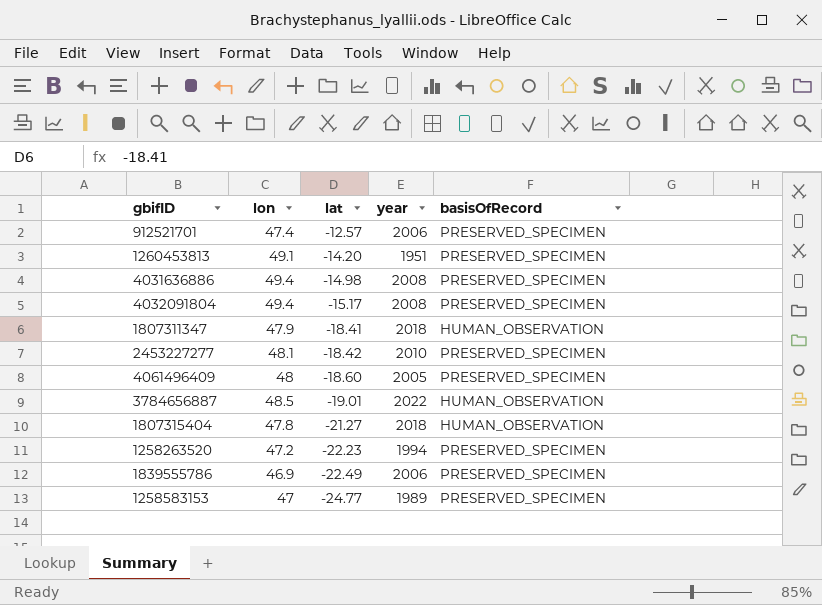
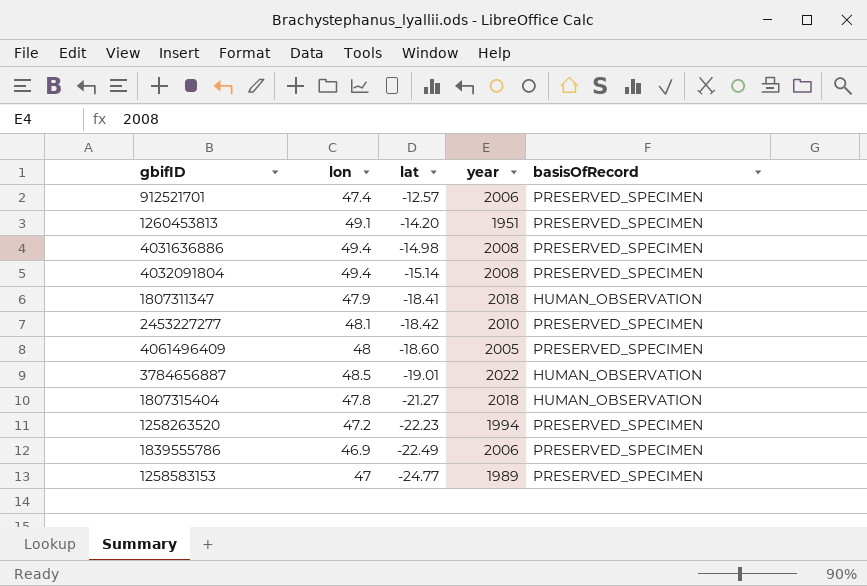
4032091804 | lat: -15.17 -> -15.14

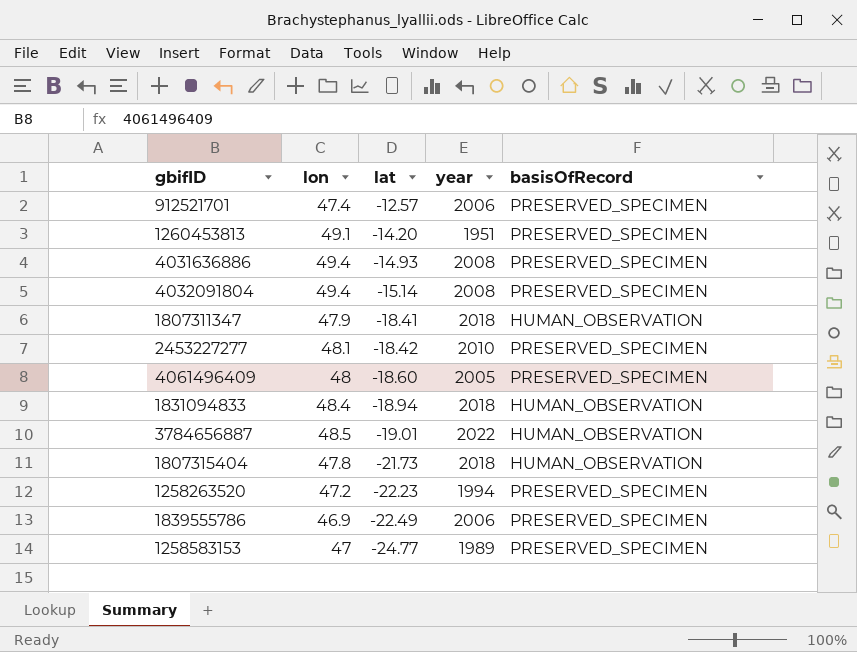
4031636886 | lat: -14.98 -> -14.93
row 1831094833: none -> 48.4 | -18.94 | 2018 | HUMAN_OBSERVATION
1807315404 | lat: -21.27 -> -21.73

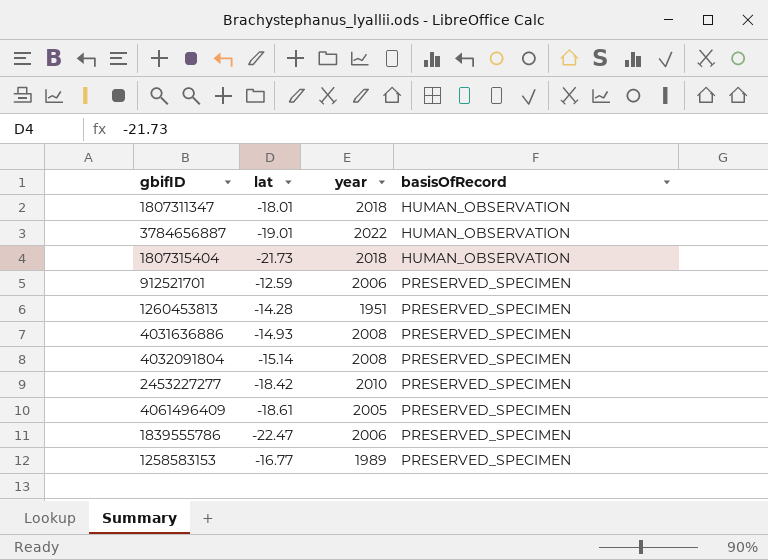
row order: lat descending -> basisOfRecord ascending
column lon | position: 2 -> none
row 1831094833: 48.4 | -18.94 | 2018 | HUMAN_OBSERVATION -> none
row 1258263520: 47.2 | -22.23 | 1994 | PRESERVED_SPECIMEN -> none
1807311347 | lat: -18.41 -> -18.01
912521701 | lat: -12.57 -> -12.59
1260453813 | lat: -14.20 -> -14.28
4061496409 | lat: -18.60 -> -18.61
1839555786 | lat: -22.49 -> -22.47
1258583153 | lat: -24.77 -> -16.77

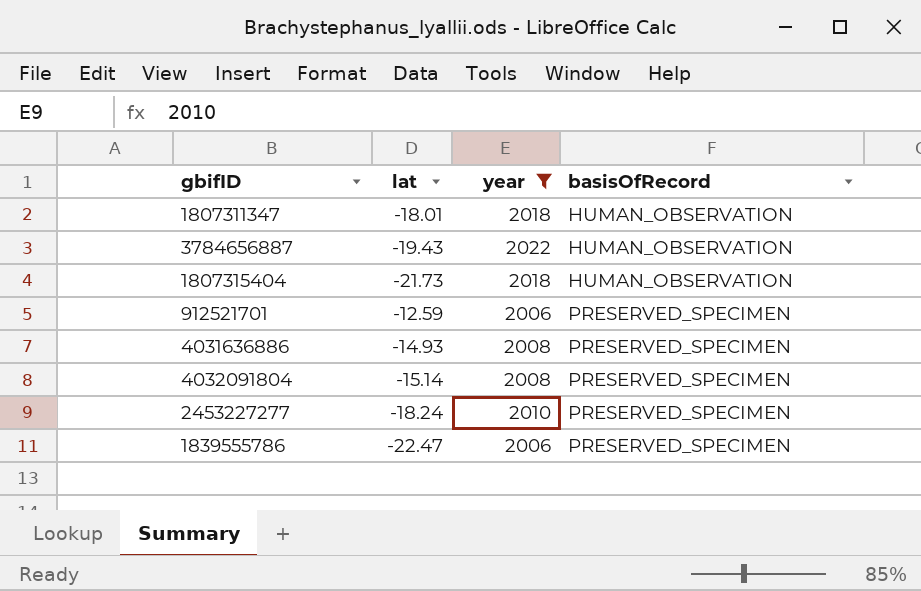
filter: none -> year >= 2006
3784656887 | lat: -19.01 -> -19.43
2453227277 | lat: -18.42 -> -18.24

